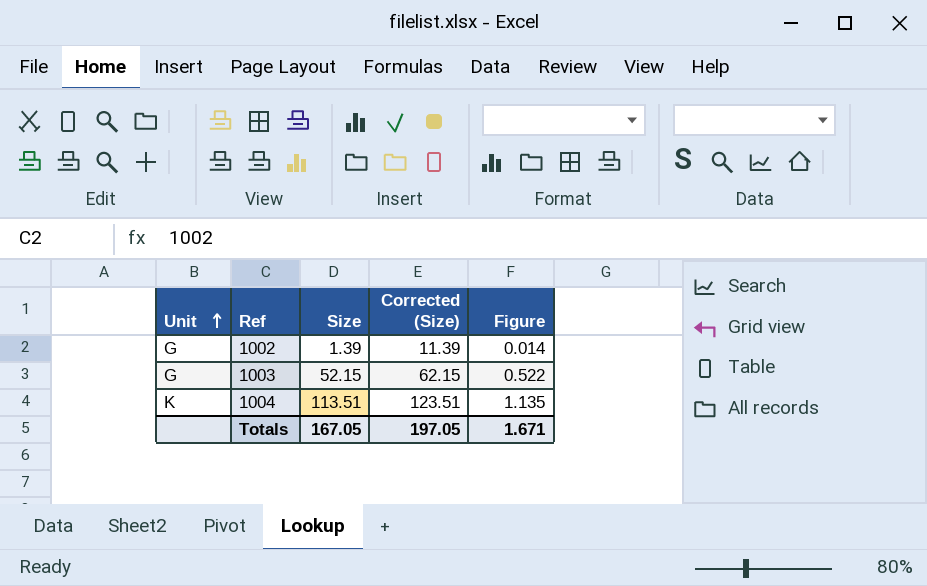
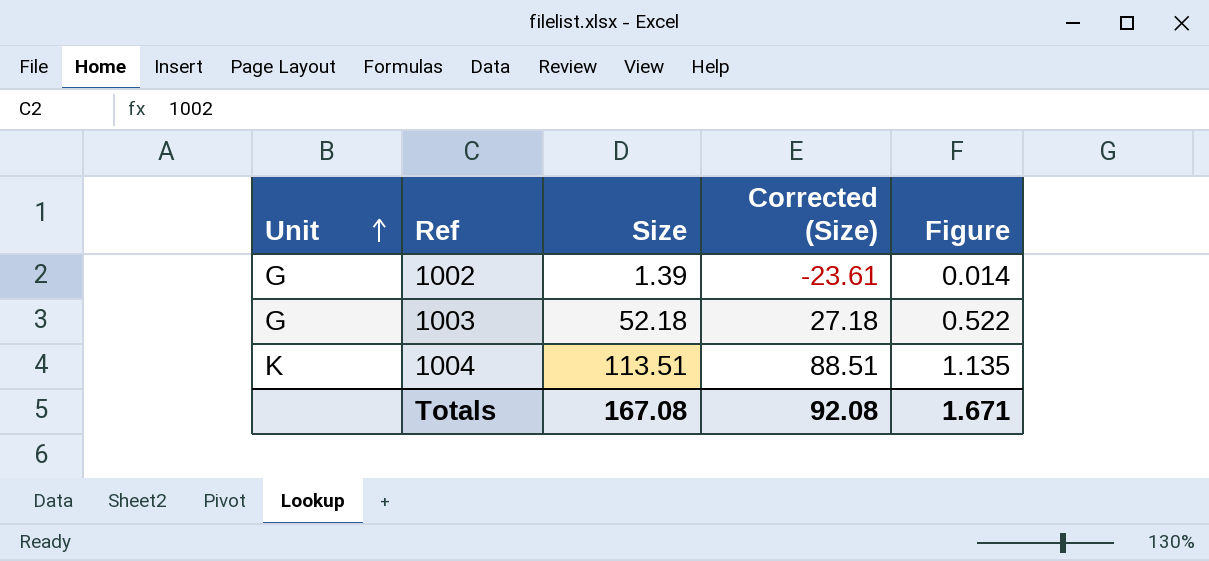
column Corrected (Size) | formula: [Size] + 10 -> [Size] - 25
1003 | Size: 52.15 -> 52.18
Totals | Size: 167.05 -> 167.08
Totals | Corrected (Size): 197.05 -> 92.08

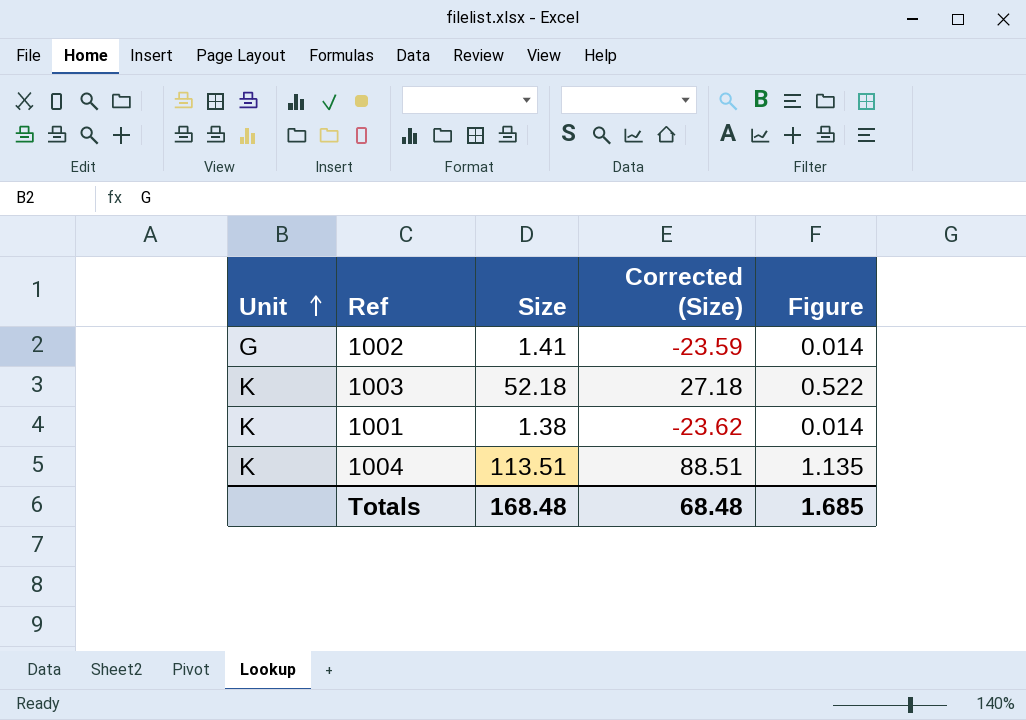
1002 | Size: 1.39 -> 1.41
1002 | Corrected (Size): -23.61 -> -23.59
1003 | Unit: G -> K
row 1001: none -> K | 1.38 | -23.62 | 0.014
Totals | Size: 167.08 -> 168.48
Totals | Corrected (Size): 92.08 -> 68.48
Totals | Figure: 1.671 -> 1.685

